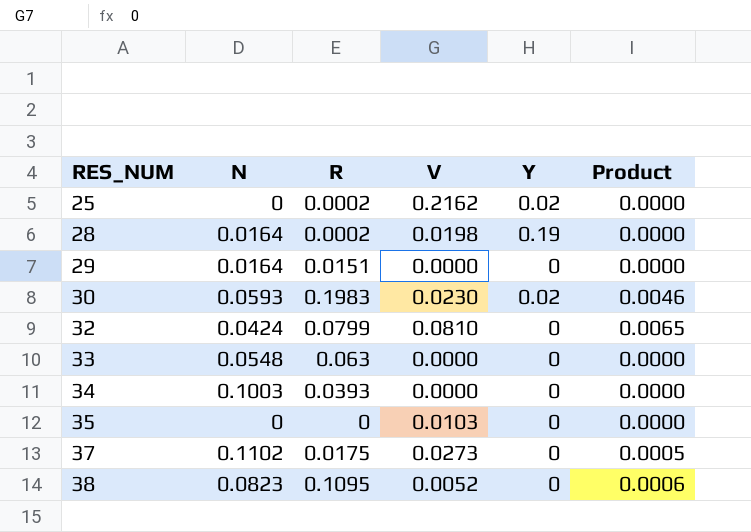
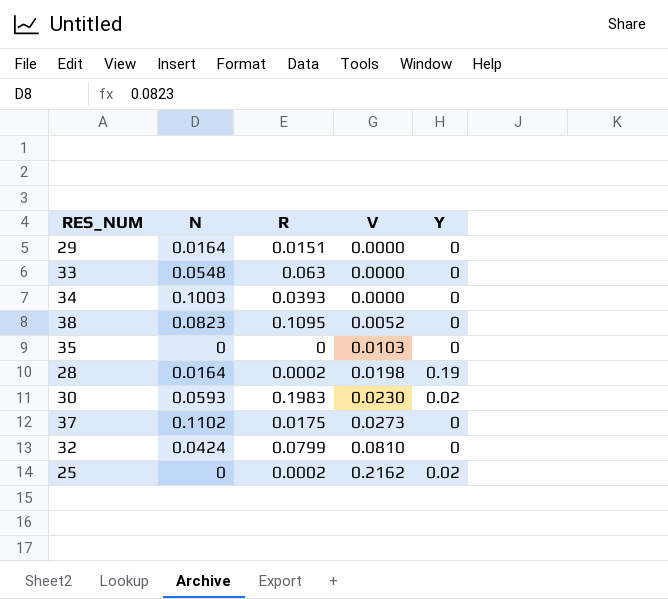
row order: RES_NUM ascending -> V ascending
column Product | formula: [R] * [V] -> none

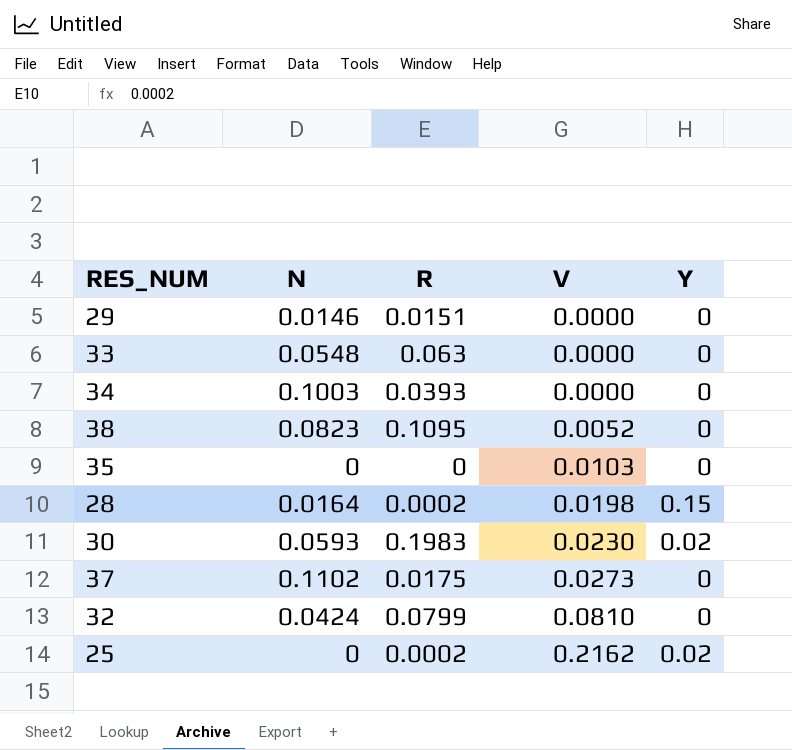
29 | N: 0.0164 -> 0.0146
28 | Y: 0.19 -> 0.15

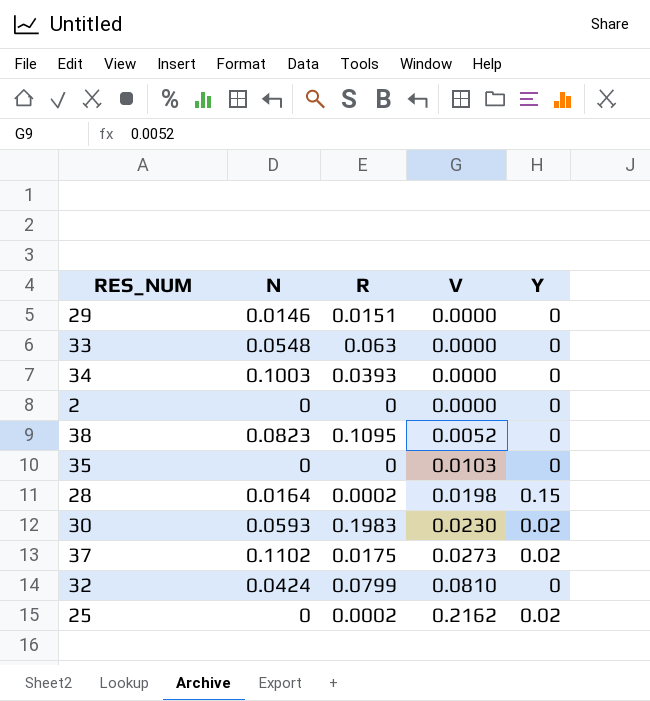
row 2: none -> 0 | 0 | 0.0000 | 0
37 | Y: 0 -> 0.02

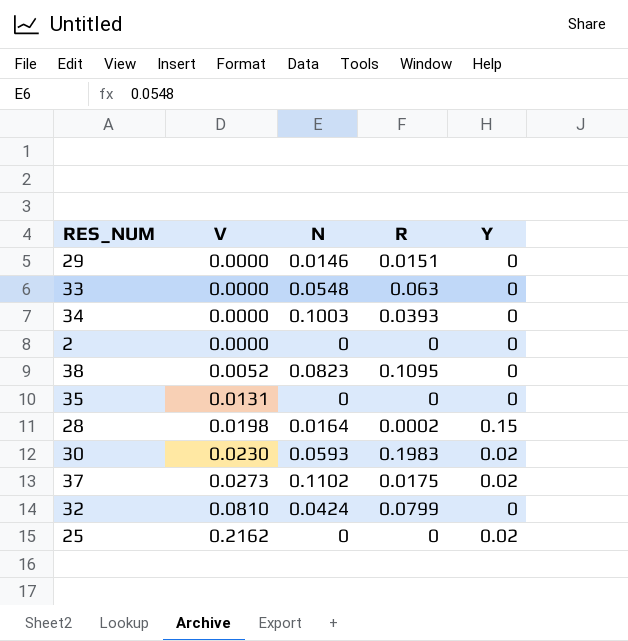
column V | position: 4 -> 2
35 | V: 0.0103 -> 0.0131
25 | R: 0.0002 -> 0

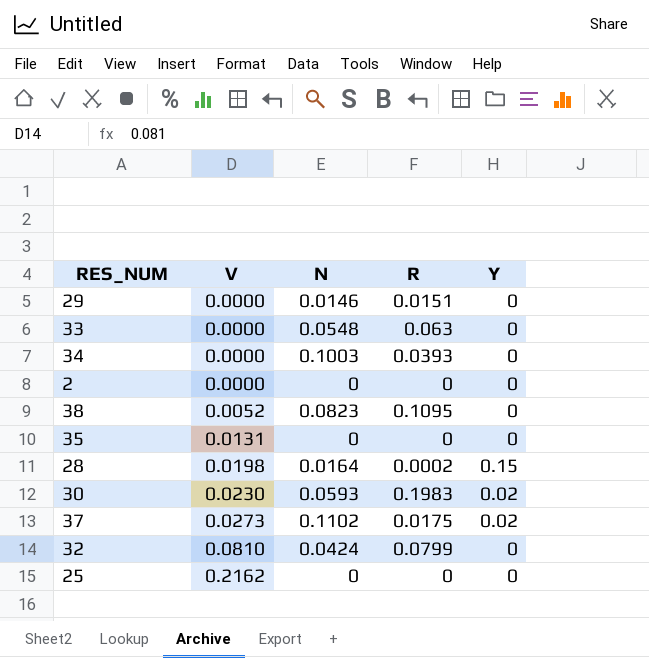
25 | Y: 0.02 -> 0

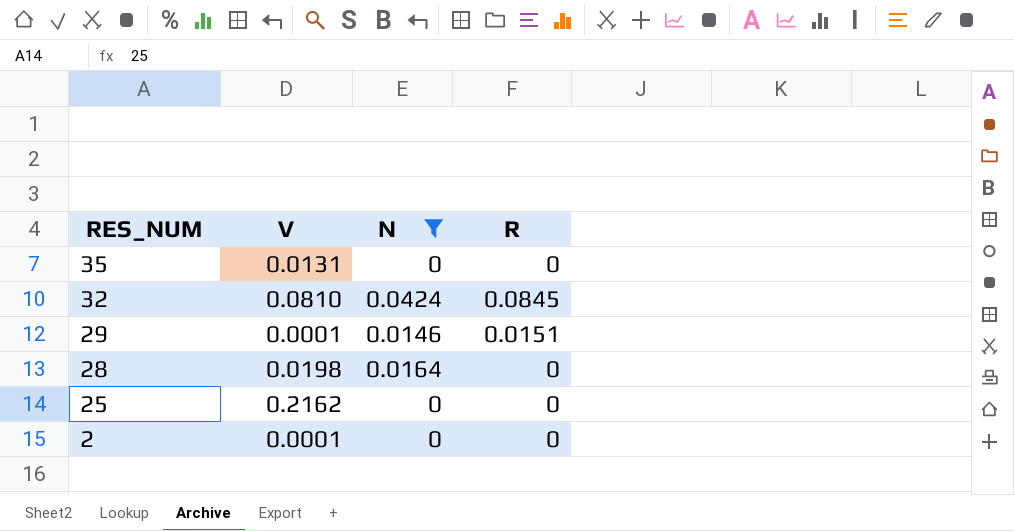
filter: none -> N <= 0.0424
row order: V ascending -> RES_NUM descending
column Y | position: 5 -> none
32 | R: 0.0799 -> 0.0845
29 | V: 0.0000 -> 0.0001
28 | R: 0.0002 -> 0
2 | V: 0.0000 -> 0.0001

